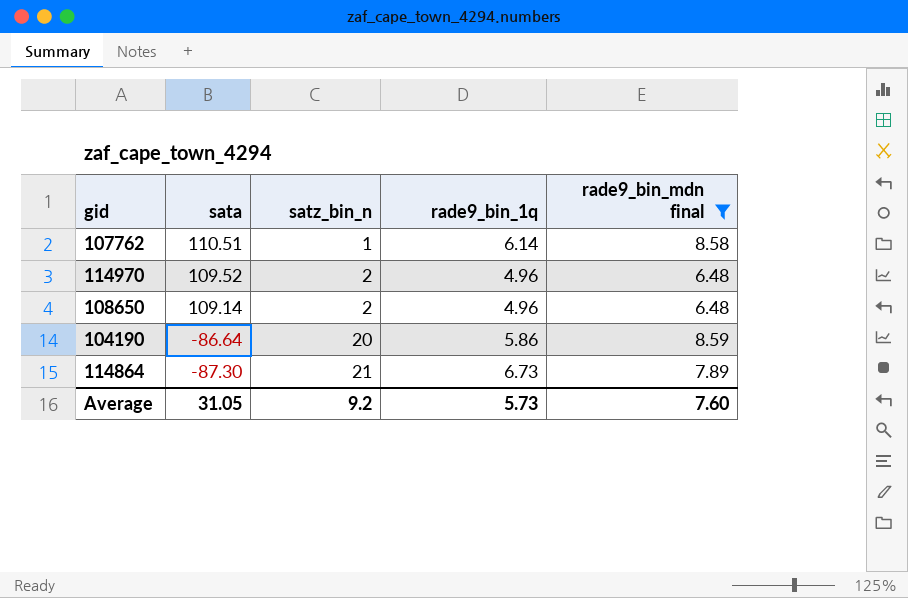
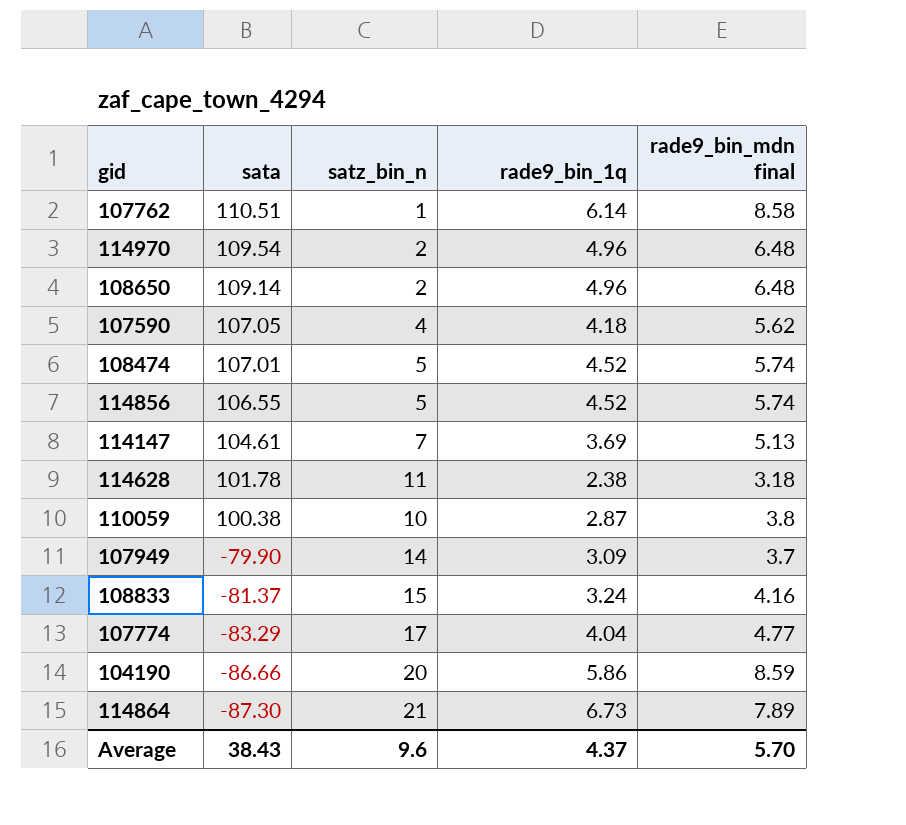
filter: rade9_bin_mdn final >= 6.48 -> none
114970 | sata: 109.52 -> 109.54
104190 | sata: -86.64 -> -86.66
Average | sata: 31.05 -> 38.43
Average | satz_bin_n: 9.2 -> 9.6
Average | rade9_bin_1q: 5.73 -> 4.37
Average | rade9_bin_mdn final: 7.60 -> 5.70

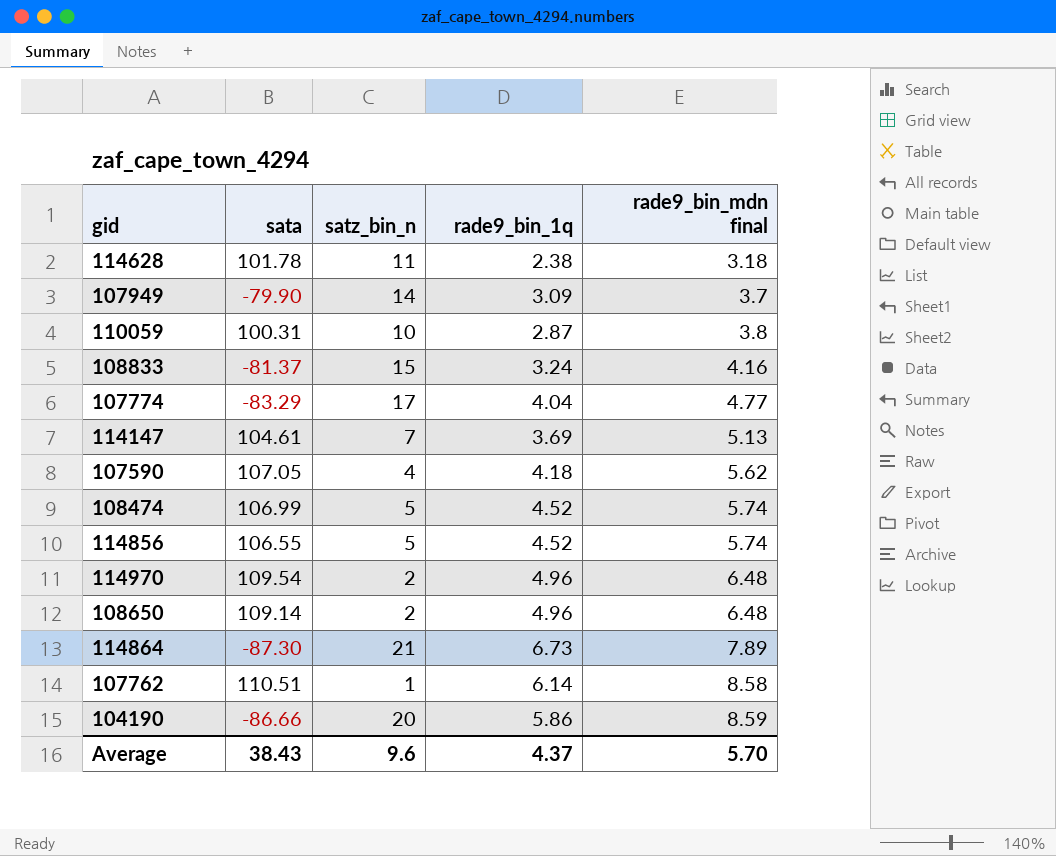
row order: sata descending -> rade9_bin_mdn final ascending
110059 | sata: 100.38 -> 100.31
108474 | sata: 107.01 -> 106.99

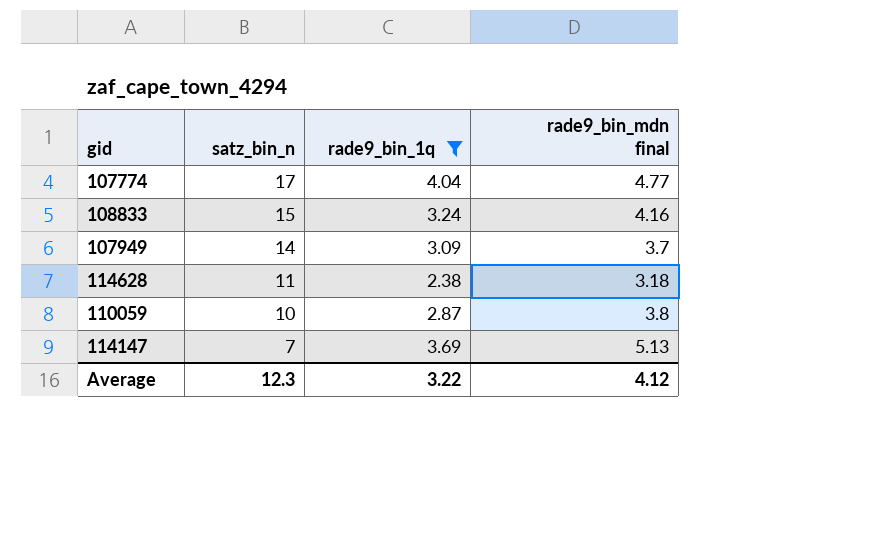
filter: none -> rade9_bin_1q <= 4.04
row order: rade9_bin_mdn final ascending -> satz_bin_n descending
column sata | position: 2 -> none
Average | satz_bin_n: 9.6 -> 12.3
Average | rade9_bin_1q: 4.37 -> 3.22
Average | rade9_bin_mdn final: 5.70 -> 4.12

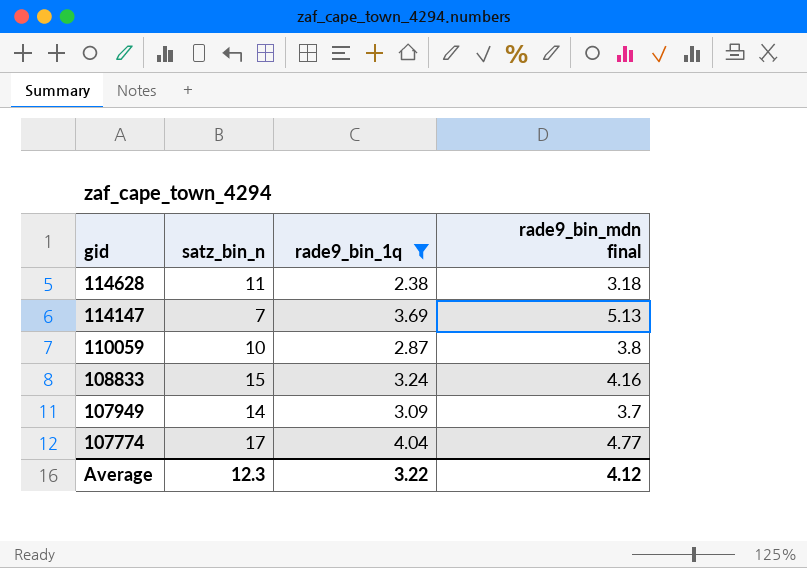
row order: satz_bin_n descending -> gid descending

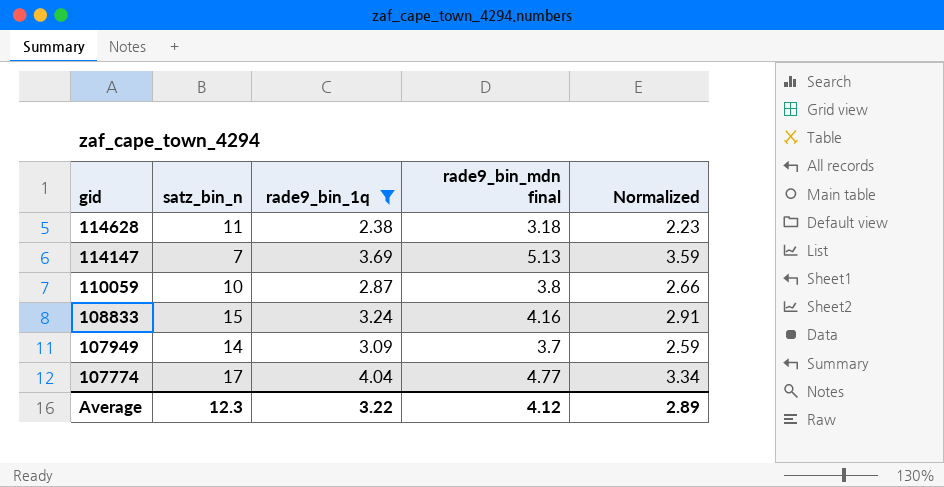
column Normalized | formula: none -> [rade9_bin_mdn final] * 0.7

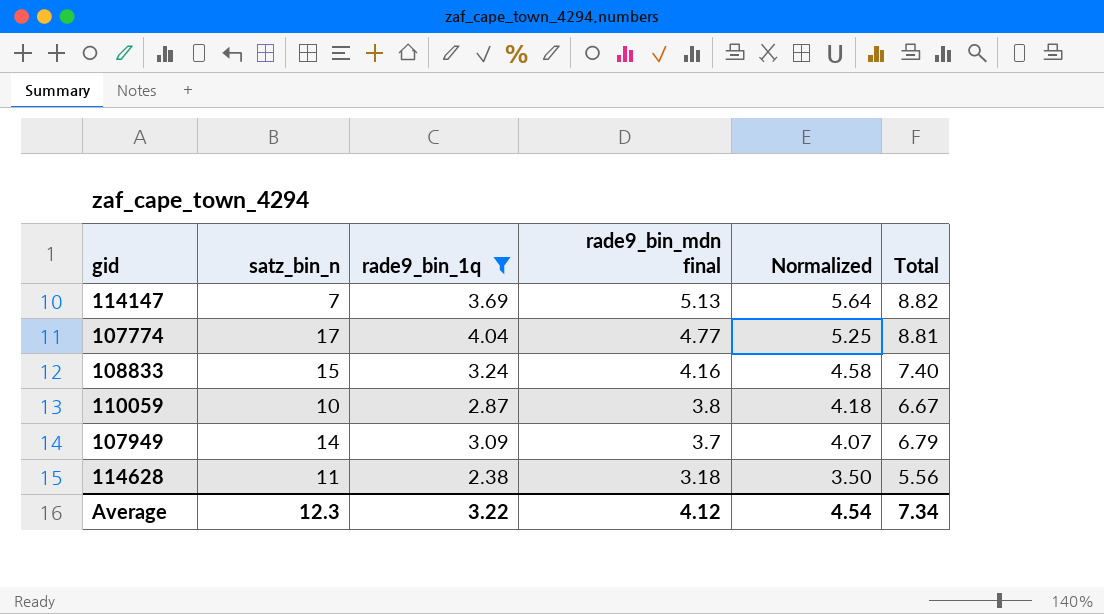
row order: gid descending -> rade9_bin_mdn final descending
column Normalized | formula: [rade9_bin_mdn final] * 0.7 -> [rade9_bin_mdn final] * 1.1
column Total | formula: none -> [rade9_bin_1q] + [rade9_bin_mdn final]
Average | Normalized: 2.89 -> 4.54

